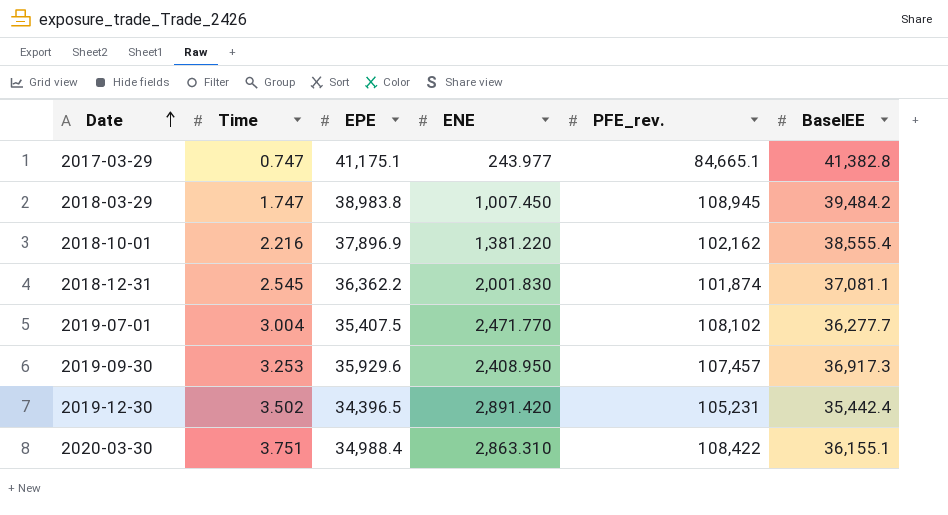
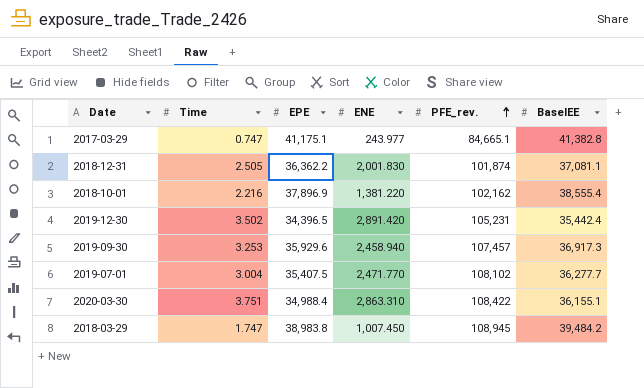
row order: Date ascending -> PFE_rev. ascending
2018-12-31 | Time: 2.545 -> 2.505
2019-09-30 | ENE: 2,408.950 -> 2,458.940

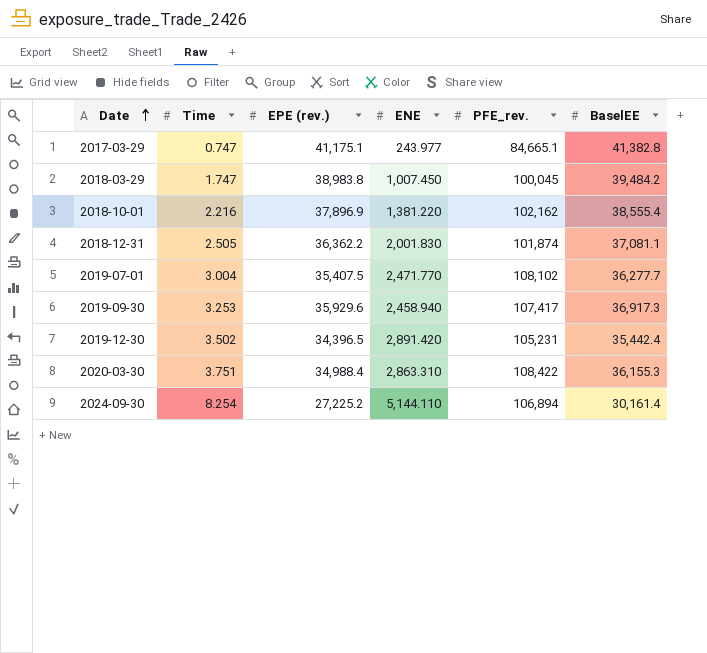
row order: PFE_rev. ascending -> Date ascending
column name: EPE -> EPE (rev.)
2018-03-29 | PFE_rev.: 108,945 -> 100,045
2019-09-30 | PFE_rev.: 107,457 -> 107,417
2020-03-30 | BaselEE: 36,155.1 -> 36,155.3
row 2024-09-30: none -> 8.254 | 27,225.2 | 5,144.110 | 106,894 | 30,161.4

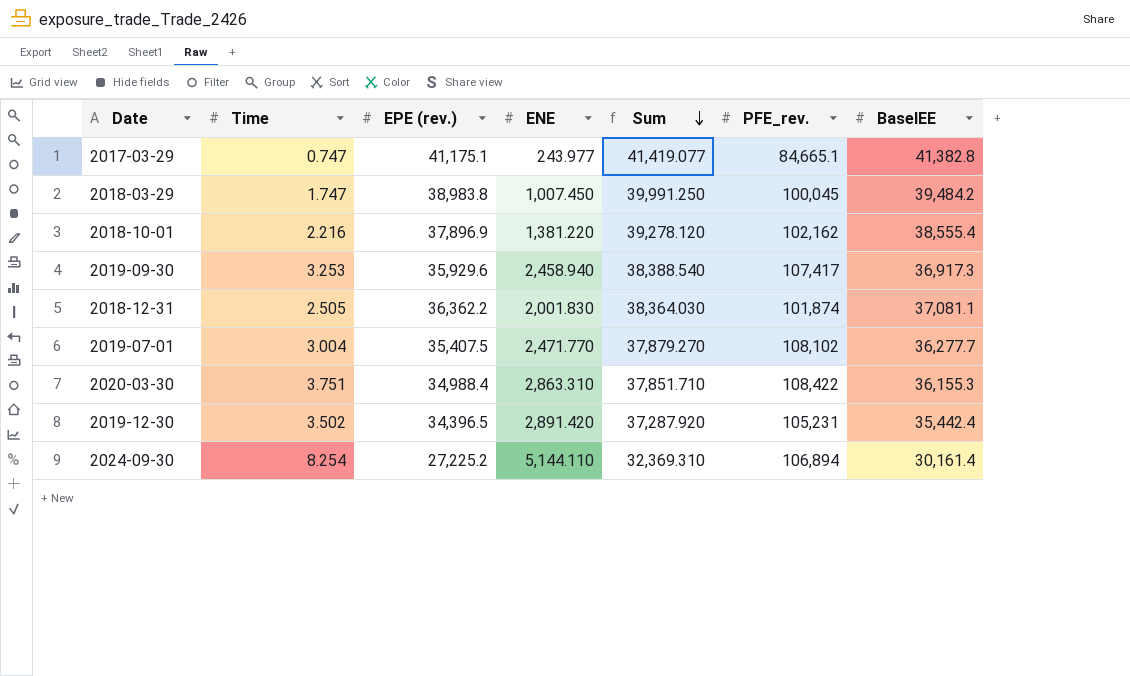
row order: Date ascending -> Sum descending
column Sum | formula: none -> [EPE (rev.)] + [ENE]

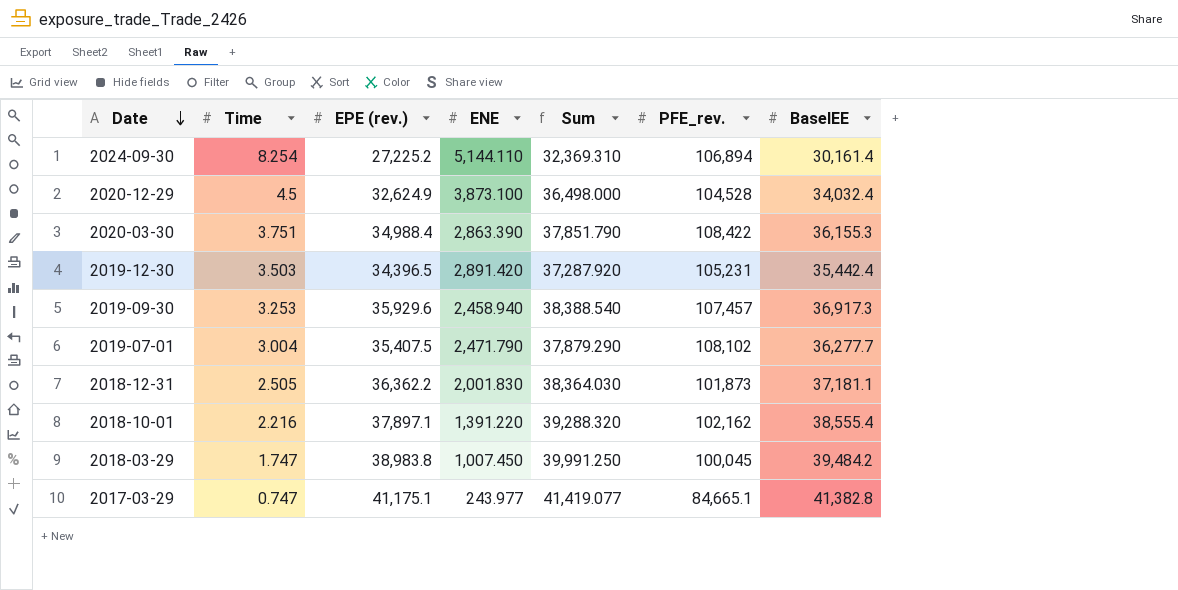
row order: Sum descending -> Date descending
row 2020-12-29: none -> 4.5 | 32,624.9 | 3,873.100 | 36,498.000 | 104,528 | 34,032.4
2020-03-30 | ENE: 2,863.310 -> 2,863.390
2020-03-30 | Sum: 37,851.710 -> 37,851.790
2019-12-30 | Time: 3.502 -> 3.503
2019-09-30 | PFE_rev.: 107,417 -> 107,457
2019-07-01 | ENE: 2,471.770 -> 2,471.790
2019-07-01 | Sum: 37,879.270 -> 37,879.290
2018-12-31 | PFE_rev.: 101,874 -> 101,873
2018-12-31 | BaselEE: 37,081.1 -> 37,181.1
2018-10-01 | EPE (rev.): 37,896.9 -> 37,897.1
2018-10-01 | ENE: 1,381.220 -> 1,391.220
2018-10-01 | Sum: 39,278.120 -> 39,288.320

